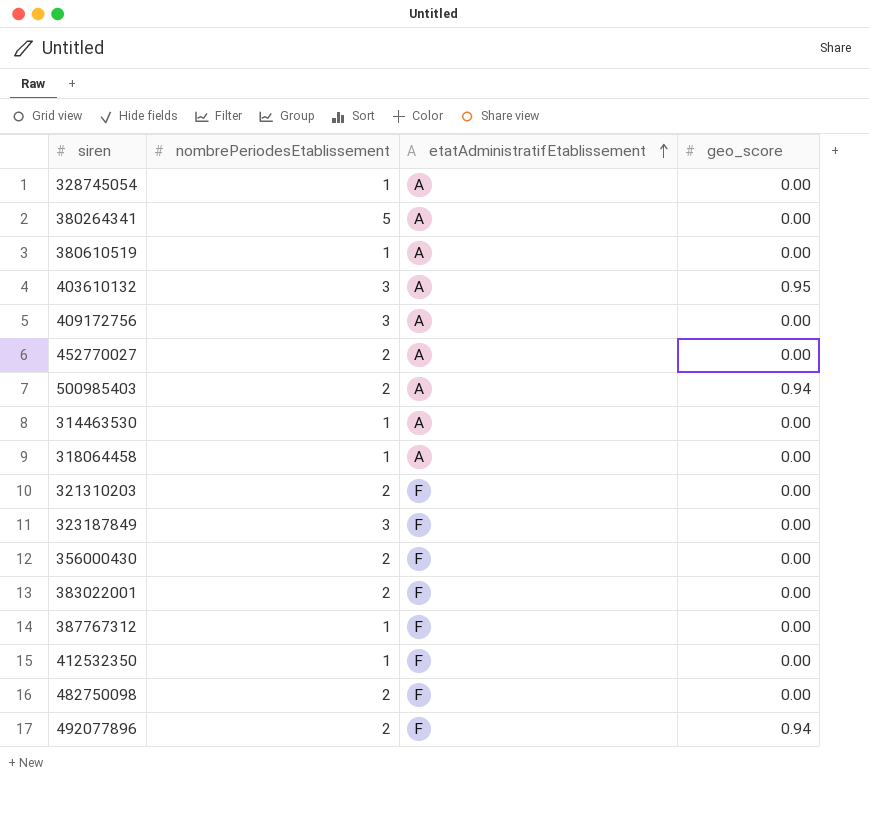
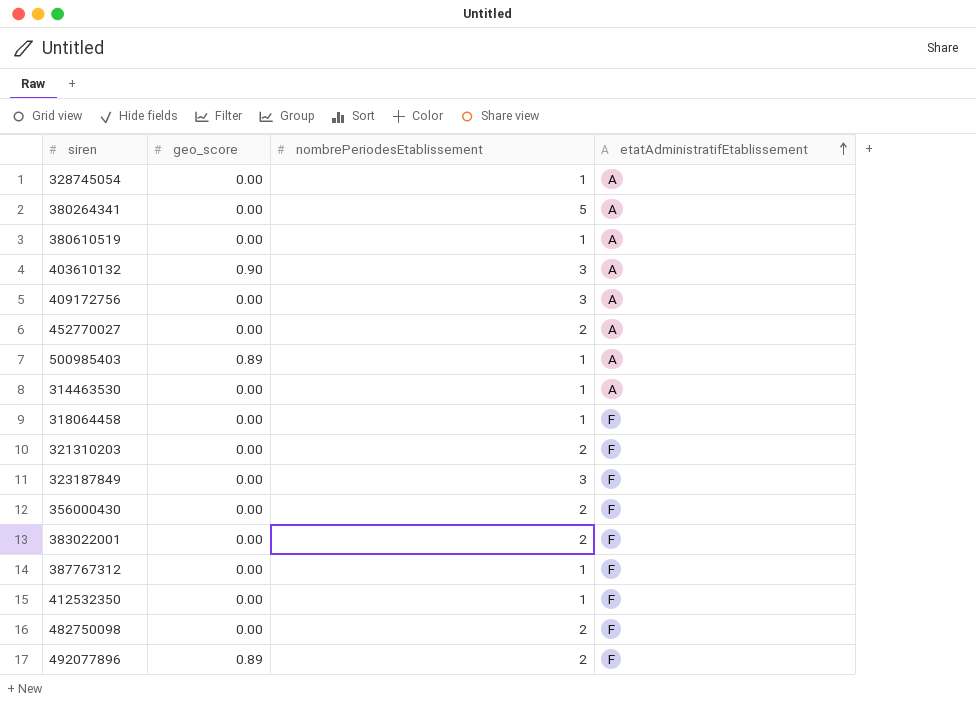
column geo_score | position: 4 -> 2
403610132 | geo_score: 0.95 -> 0.90
500985403 | geo_score: 0.94 -> 0.89
500985403 | nombrePeriodesEtablissement: 2 -> 1
318064458 | etatAdministratifEtablissement: A -> F
492077896 | geo_score: 0.94 -> 0.89

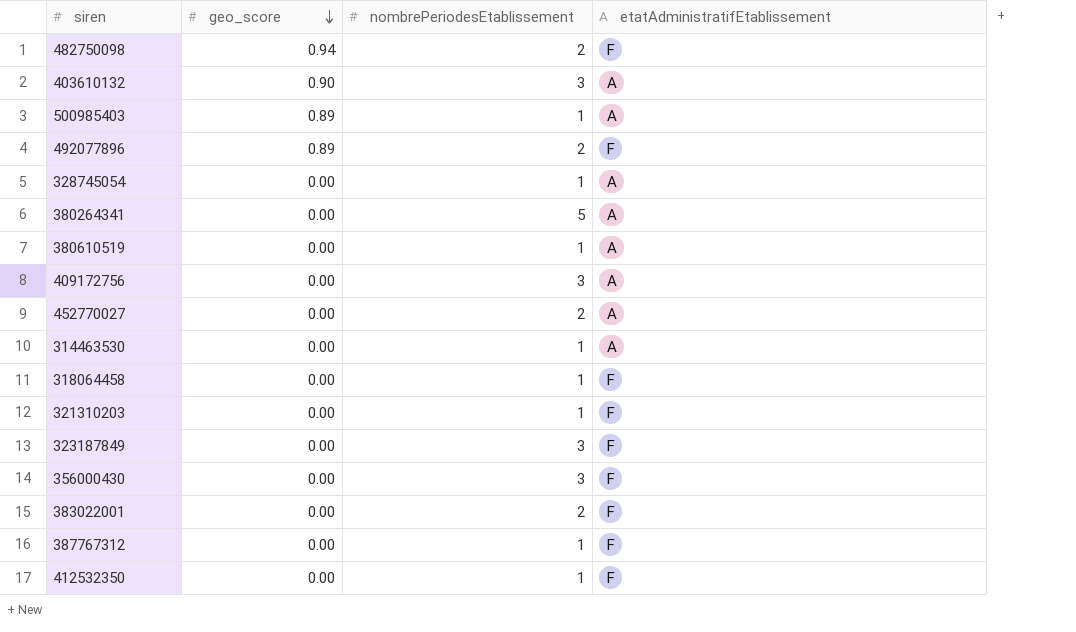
row order: etatAdministratifEtablissement ascending -> geo_score descending
482750098 | geo_score: 0.00 -> 0.94
321310203 | nombrePeriodesEtablissement: 2 -> 1
356000430 | nombrePeriodesEtablissement: 2 -> 3

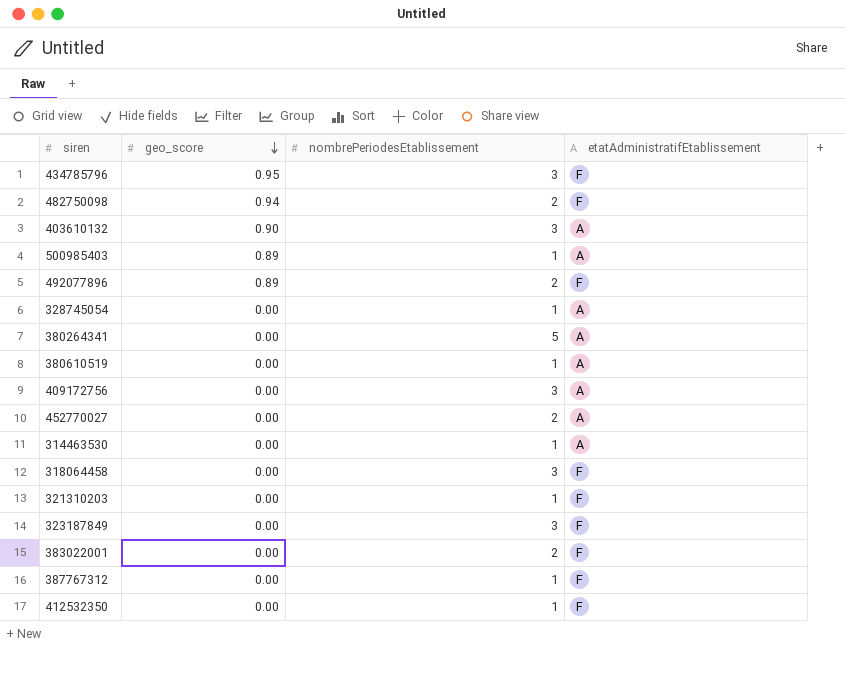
row 356000430: 0.00 | 3 | F -> none
row 434785796: none -> 0.95 | 3 | F
318064458 | nombrePeriodesEtablissement: 1 -> 3

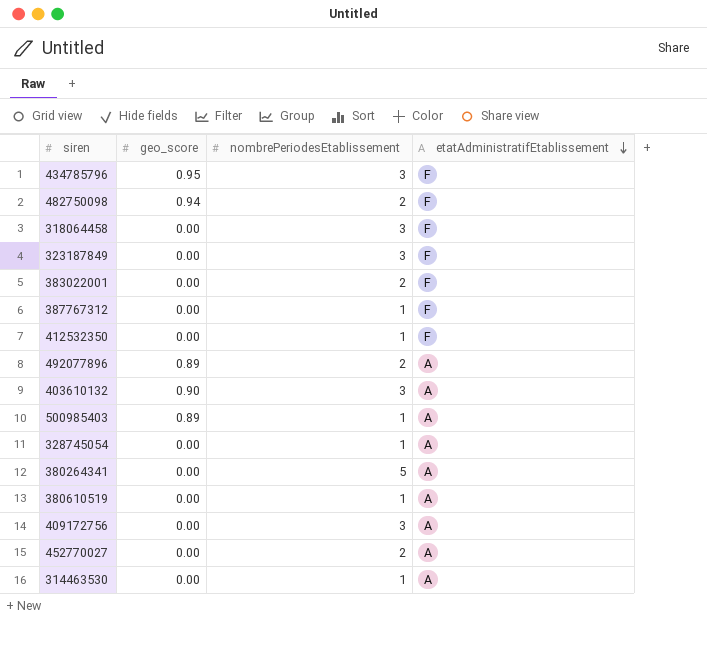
row order: geo_score descending -> etatAdministratifEtablissement descending
row 321310203: 0.00 | 1 | F -> none
492077896 | etatAdministratifEtablissement: F -> A

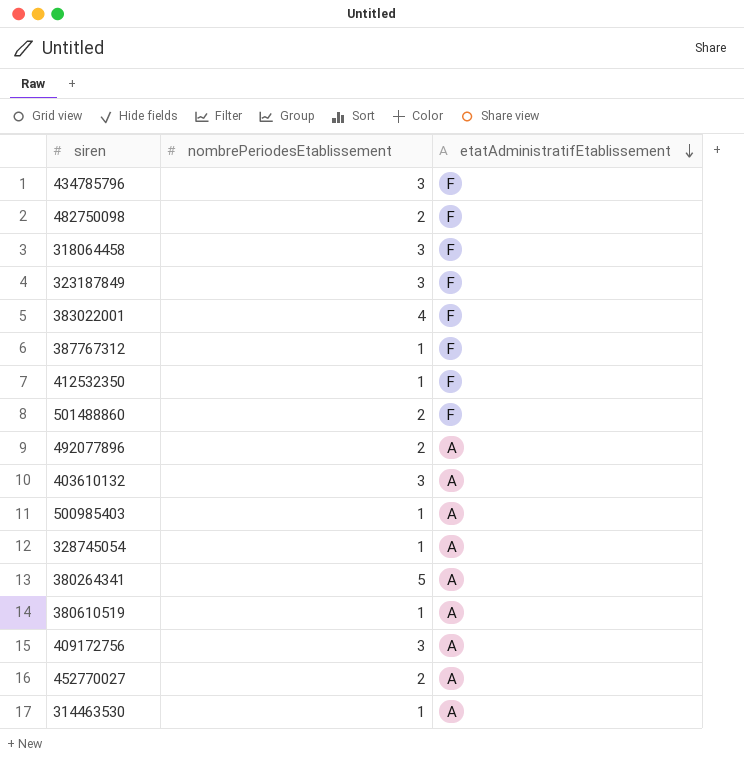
column geo_score | position: 2 -> none
383022001 | nombrePeriodesEtablissement: 2 -> 4
row 501488860: none -> 2 | F

